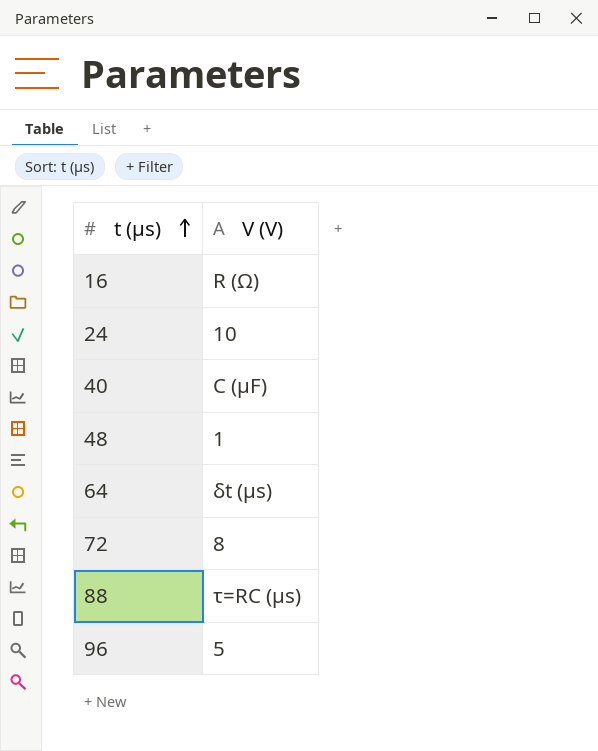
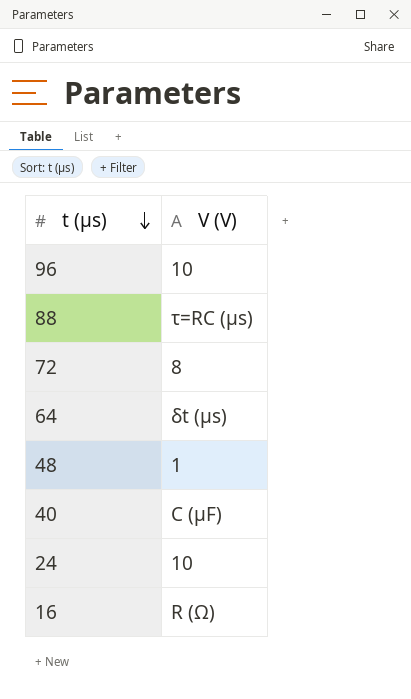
row order: t (μs) ascending -> t (μs) descending
96 | V (V): 5 -> 10

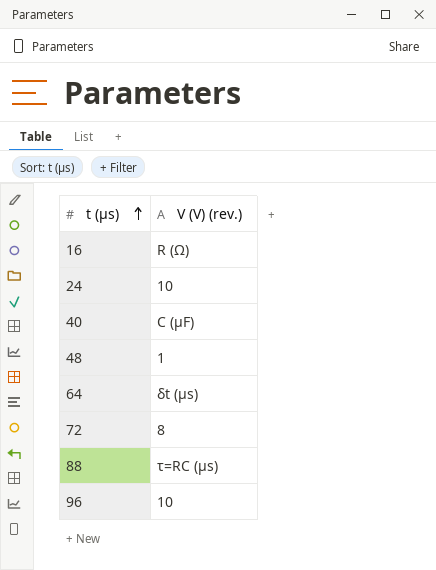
row order: t (μs) descending -> t (μs) ascending
column name: V (V) -> V (V) (rev.)

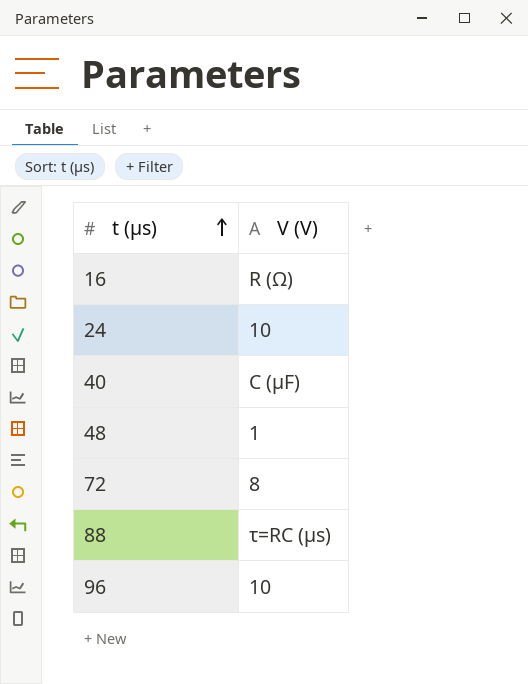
column name: V (V) (rev.) -> V (V)
row 64: δt (μs) -> none

